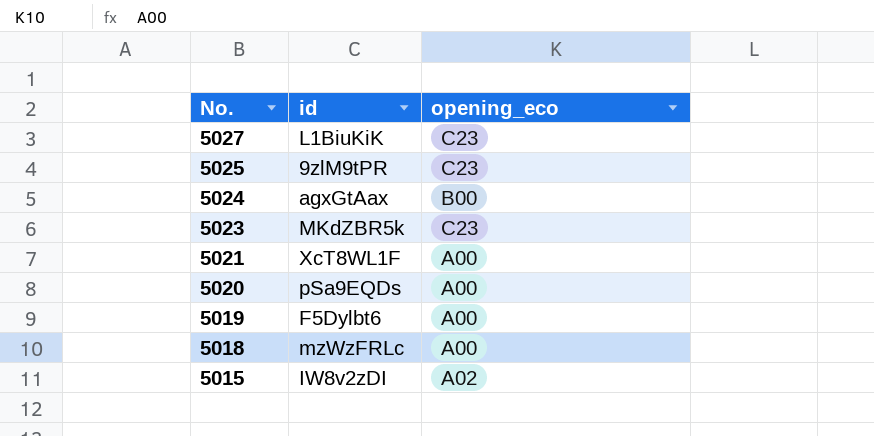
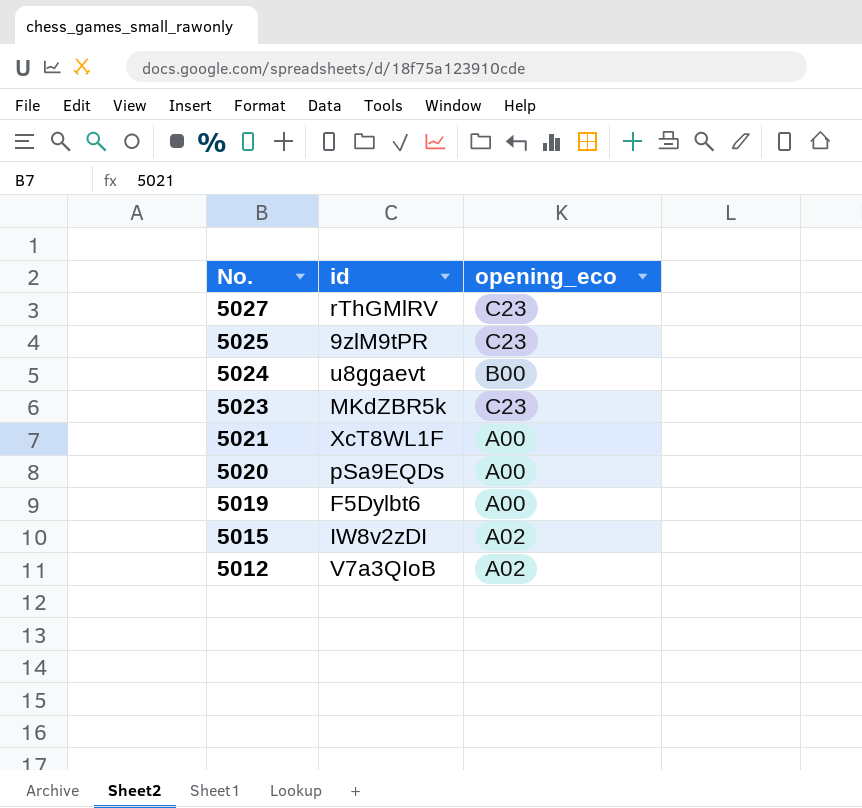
row 5018: mzWzFRLc | A00 -> none
5027 | id: L1BiuKiK -> rThGMlRV
5024 | id: agxGtAax -> u8ggaevt
row 5012: none -> V7a3QIoB | A02

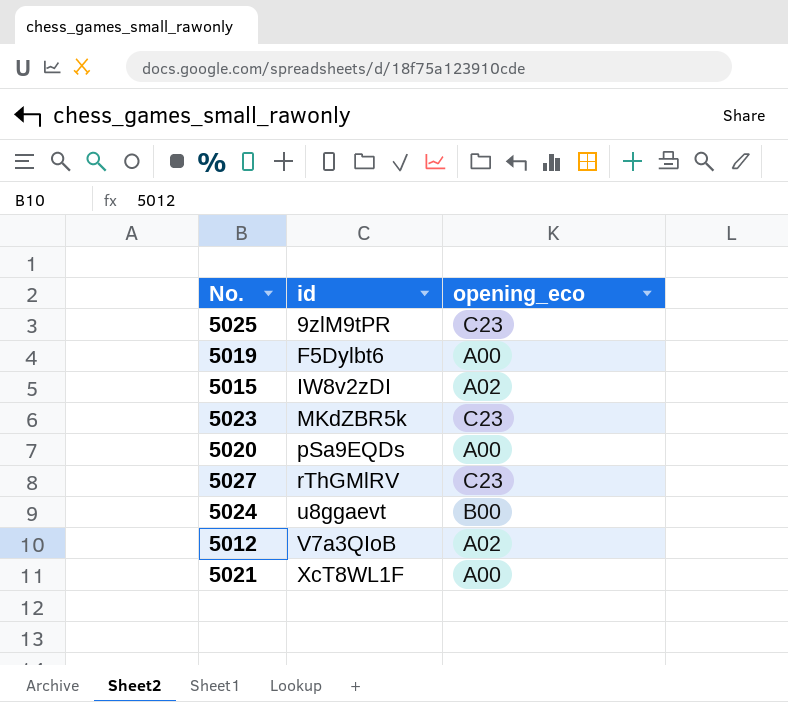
row order: No. descending -> id ascending

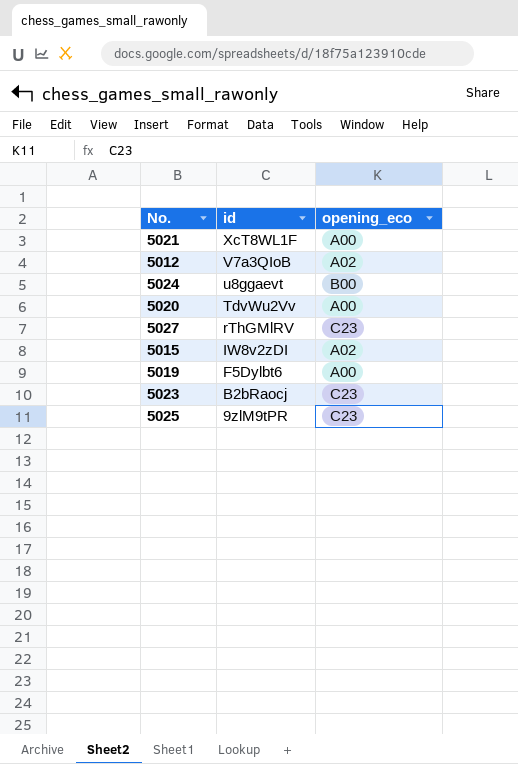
row order: id ascending -> id descending
5020 | id: pSa9EQDs -> TdvWu2Vv
5023 | id: MKdZBR5k -> B2bRaocj

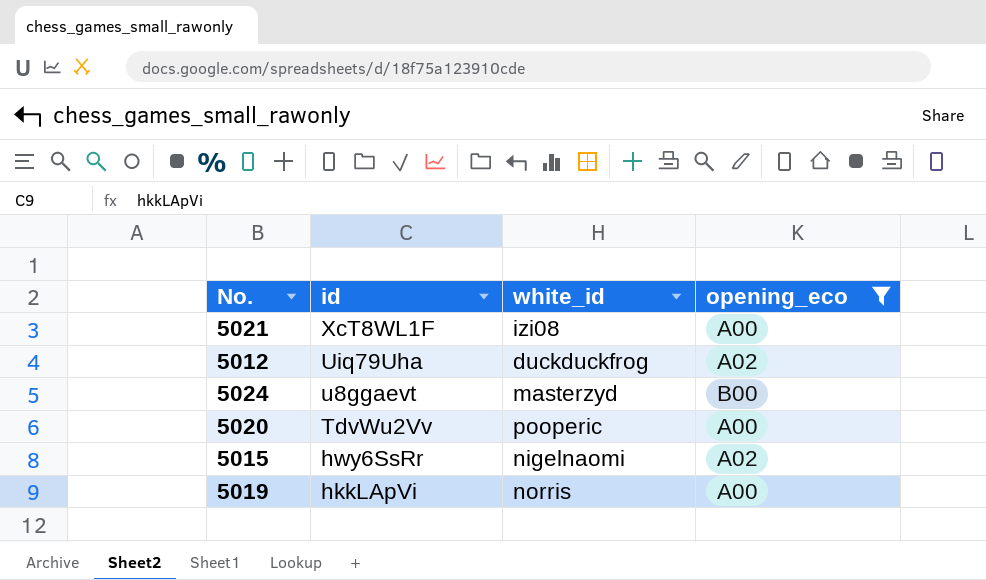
filter: none -> opening_eco != C23
column white_id | position: none -> 3
5012 | id: V7a3QIoB -> Uiq79Uha
5015 | id: IW8v2zDI -> hwy6SsRr
5019 | id: F5Dylbt6 -> hkkLApVi

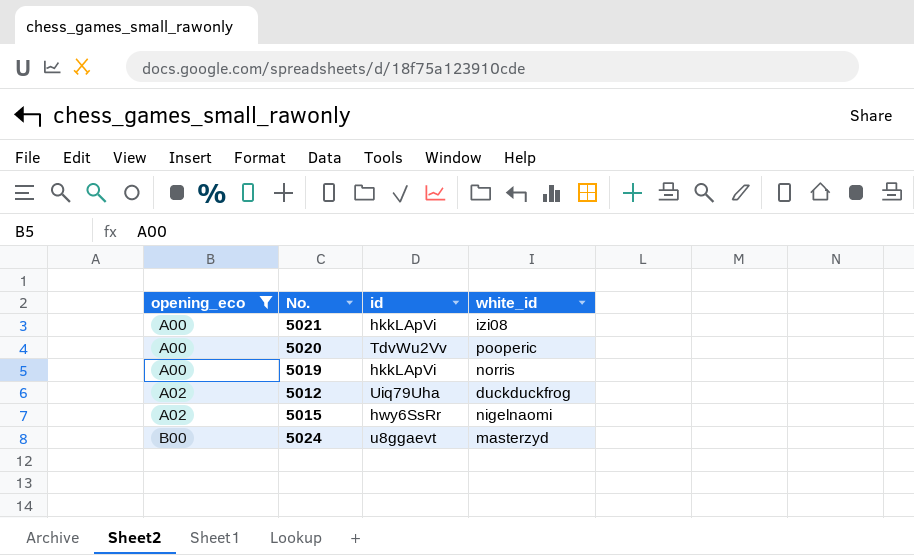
row order: id descending -> opening_eco ascending
column opening_eco | position: 4 -> 1
5021 | id: XcT8WL1F -> hkkLApVi

